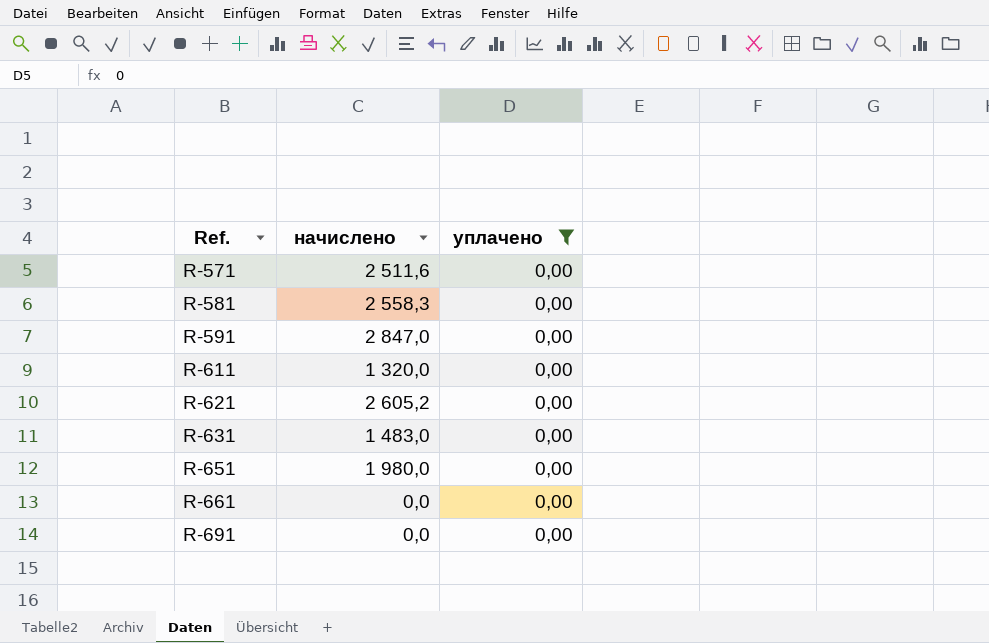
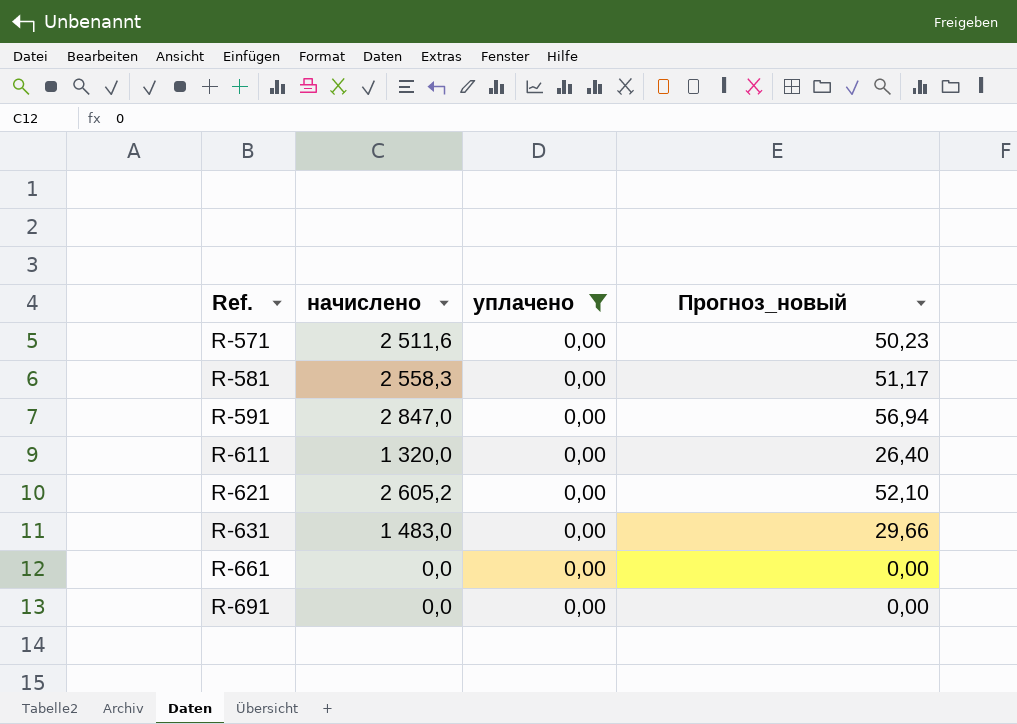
column Прогноз_новый | formula: none -> [начислено] * 0,02
row R-651: 1 980,0 | 0,00 -> none

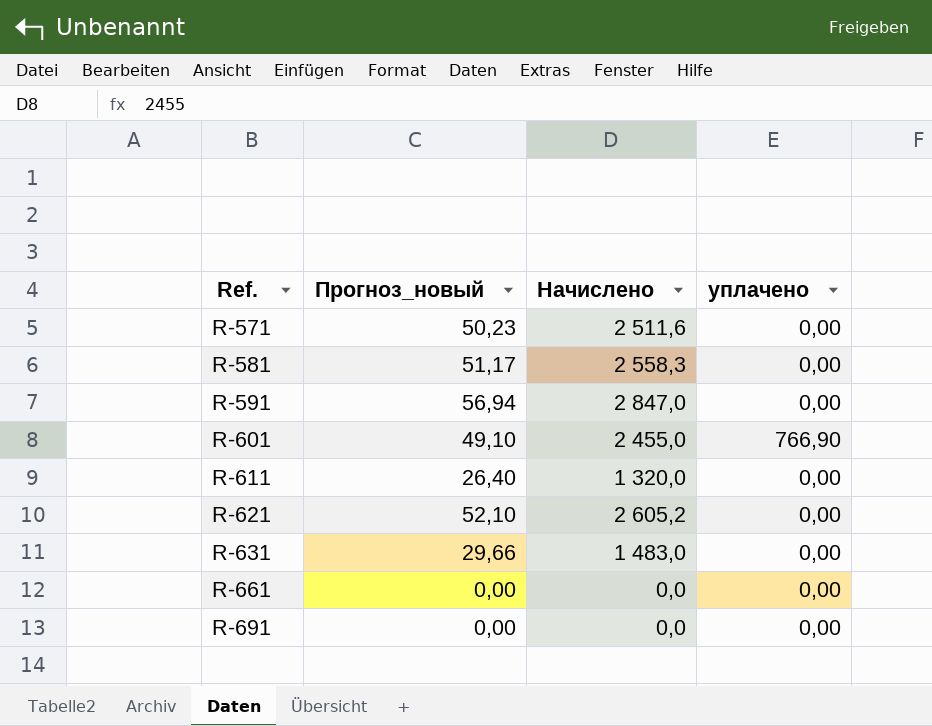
filter: уплачено = 0,00 -> none
column Прогноз_новый | position: 4 -> 2
column name: начислено -> Начислено

